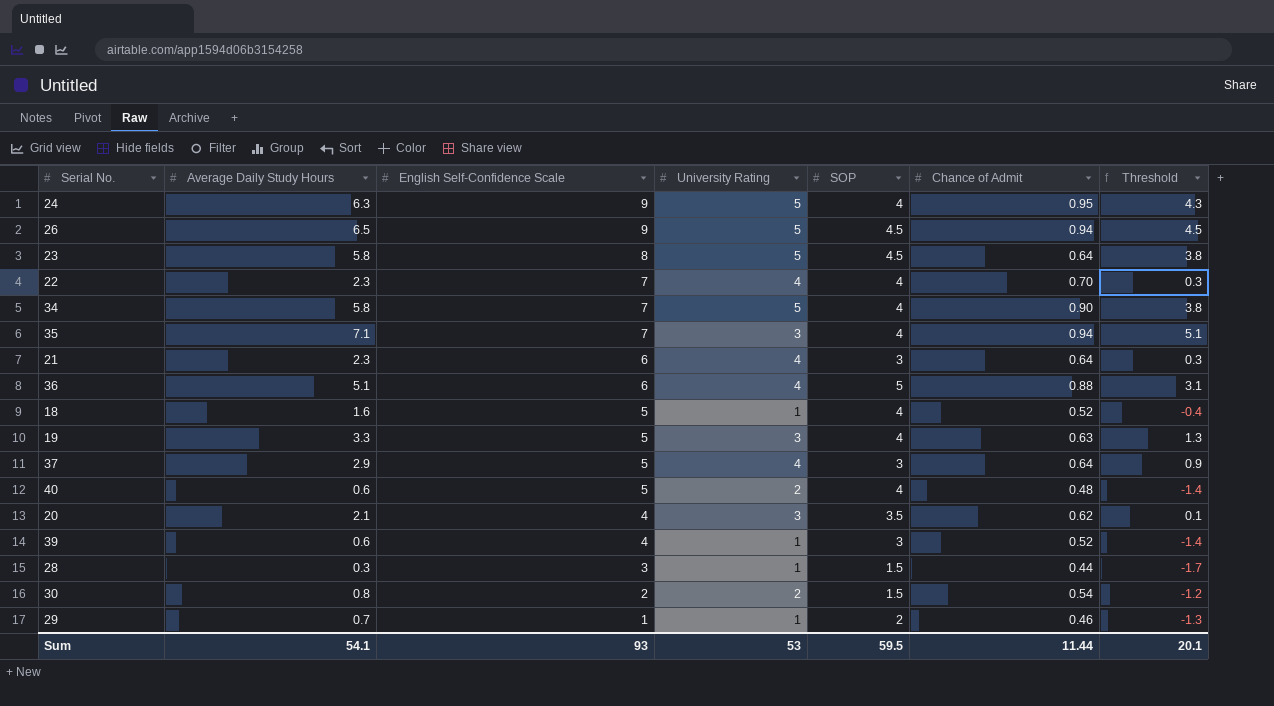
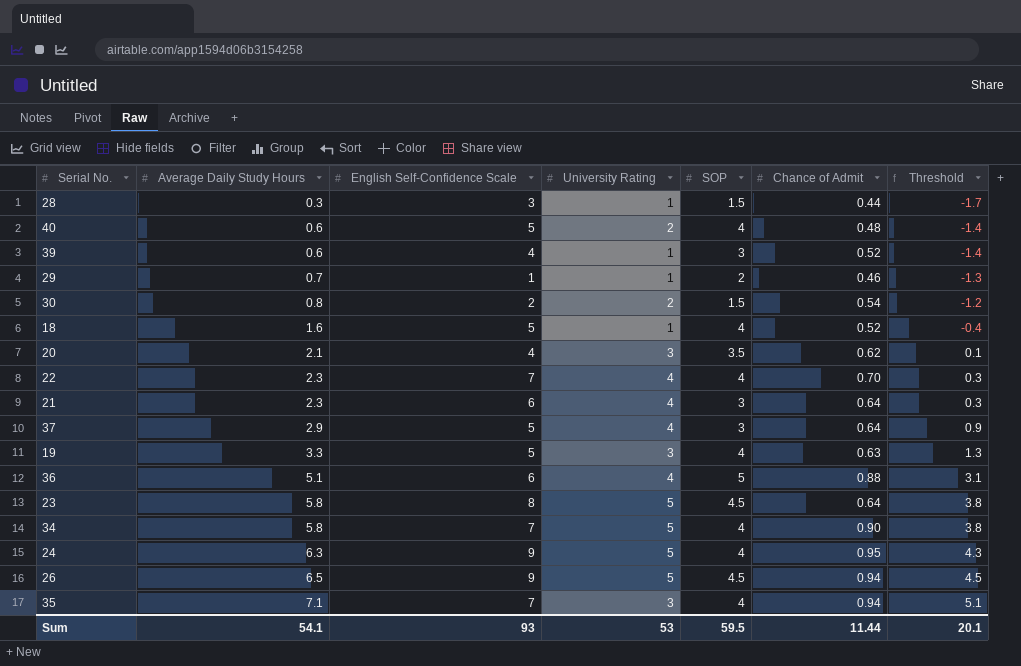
row order: English Self-Confidence Scale descending -> Average Daily Study Hours ascending

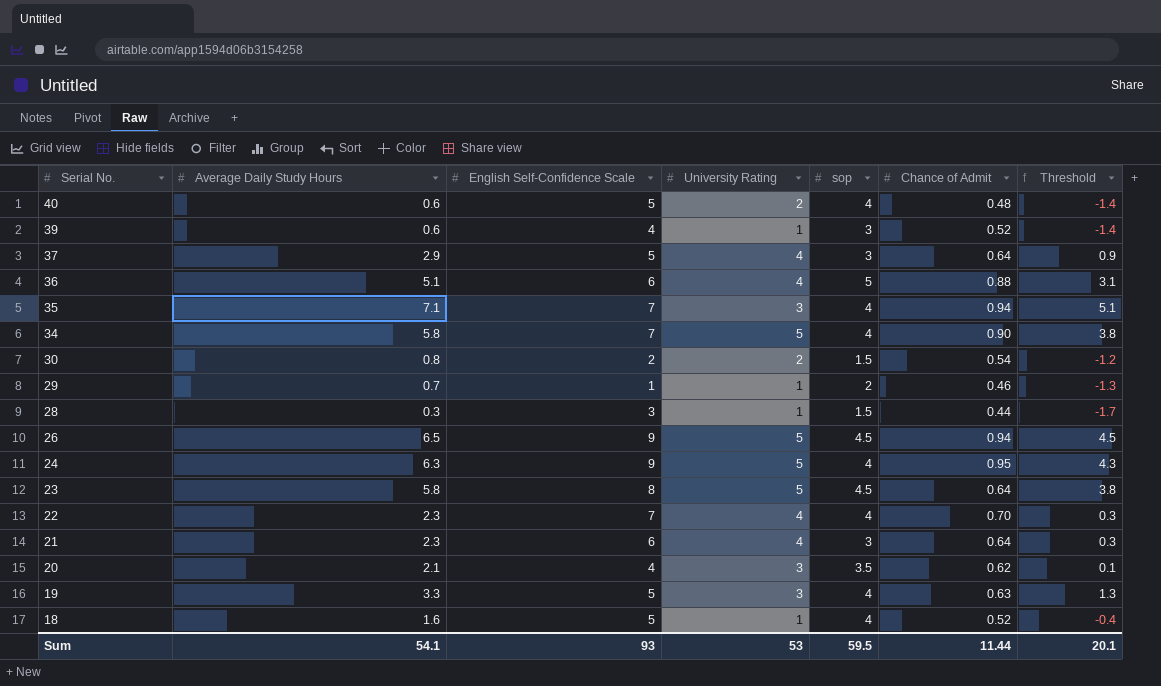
row order: Average Daily Study Hours ascending -> Serial No. descending
column name: SOP -> sop

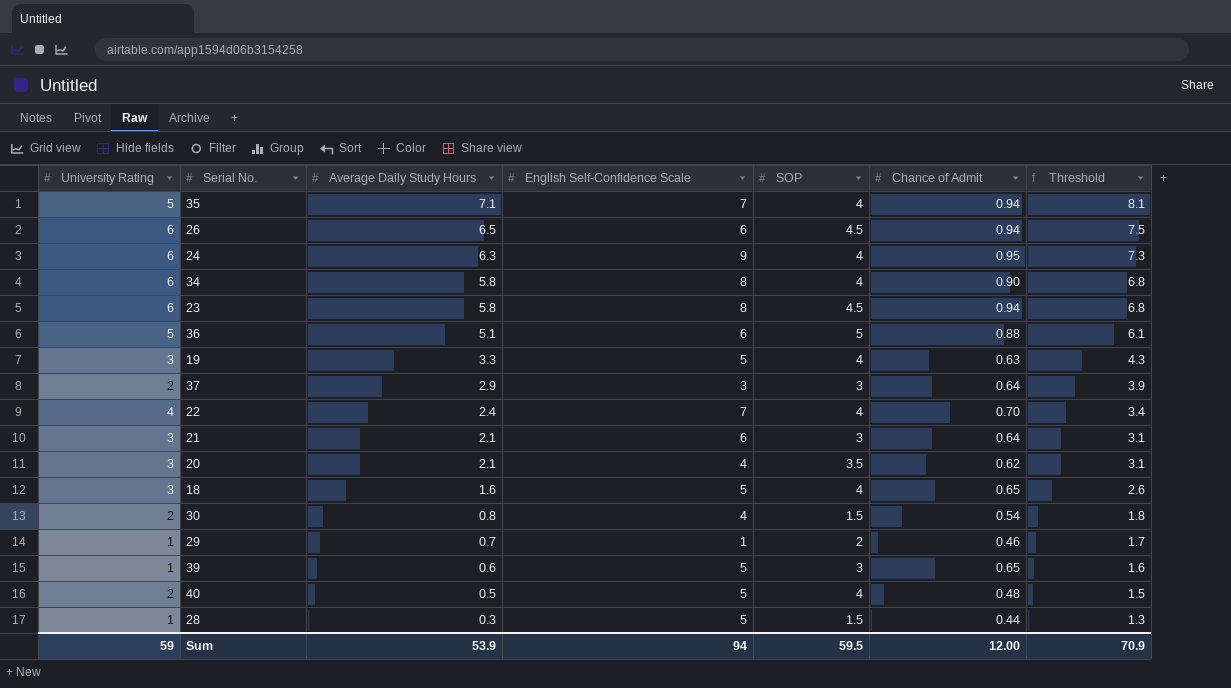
row order: Serial No. descending -> Average Daily Study Hours descending
column University Rating | position: 4 -> 1
column name: sop -> SOP
column Threshold | formula: [Average Daily Study Hours] - 2 -> [Average Daily Study Hours] + 1
35 | University Rating: 3 -> 5
26 | University Rating: 5 -> 6
26 | English Self-Confidence Scale: 9 -> 6
24 | University Rating: 5 -> 6
34 | University Rating: 5 -> 6
34 | English Self-Confidence Scale: 7 -> 8
23 | University Rating: 5 -> 6
23 | Chance of Admit: 0.64 -> 0.94
36 | University Rating: 4 -> 5
37 | University Rating: 4 -> 2
37 | English Self-Confidence Scale: 5 -> 3
22 | Average Daily Study Hours: 2.3 -> 2.4
21 | University Rating: 4 -> 3
21 | Average Daily Study Hours: 2.3 -> 2.1
18 | University Rating: 1 -> 3
18 | Chance of Admit: 0.52 -> 0.65
30 | English Self-Confidence Scale: 2 -> 4
39 | English Self-Confidence Scale: 4 -> 5
39 | Chance of Admit: 0.52 -> 0.65
40 | Average Daily Study Hours: 0.6 -> 0.5
28 | English Self-Confidence Scale: 3 -> 5
Sum | University Rating: 53 -> 59
Sum | Average Daily Study Hours: 54.1 -> 53.9
Sum | English Self-Confidence Scale: 93 -> 94
Sum | Chance of Admit: 11.44 -> 12.00
Sum | Threshold: 20.1 -> 70.9

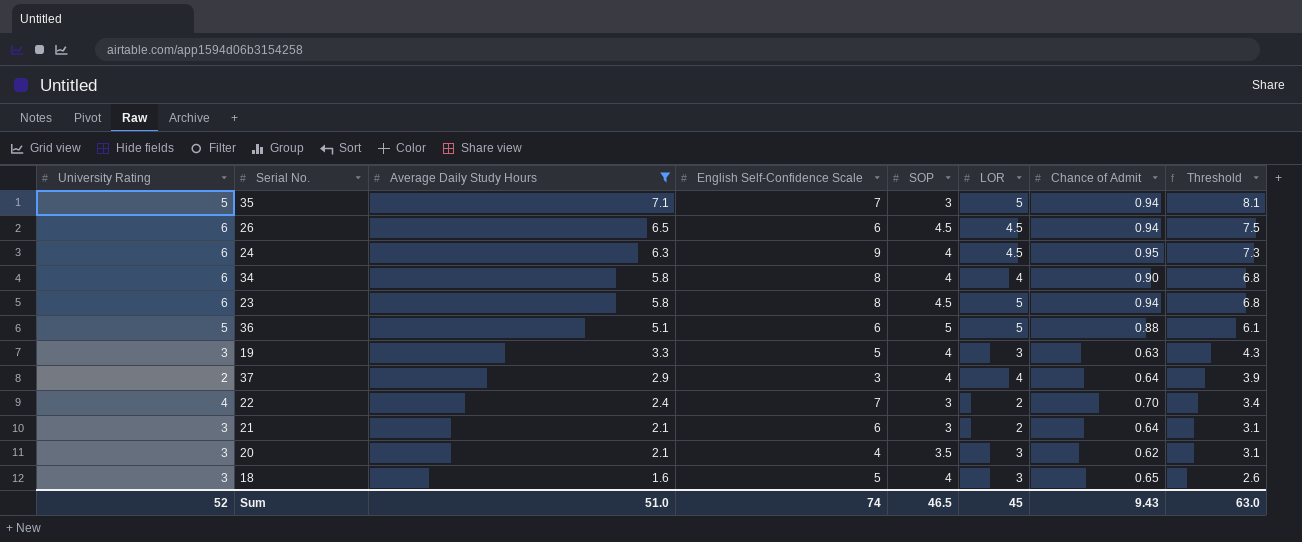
filter: none -> Average Daily Study Hours >= 1.6
column LOR | position: none -> 6
35 | SOP: 4 -> 3
37 | SOP: 3 -> 4
22 | SOP: 4 -> 3
Sum | University Rating: 59 -> 52
Sum | Average Daily Study Hours: 53.9 -> 51.0
Sum | English Self-Confidence Scale: 94 -> 74
Sum | SOP: 59.5 -> 46.5
Sum | Chance of Admit: 12.00 -> 9.43
Sum | Threshold: 70.9 -> 63.0

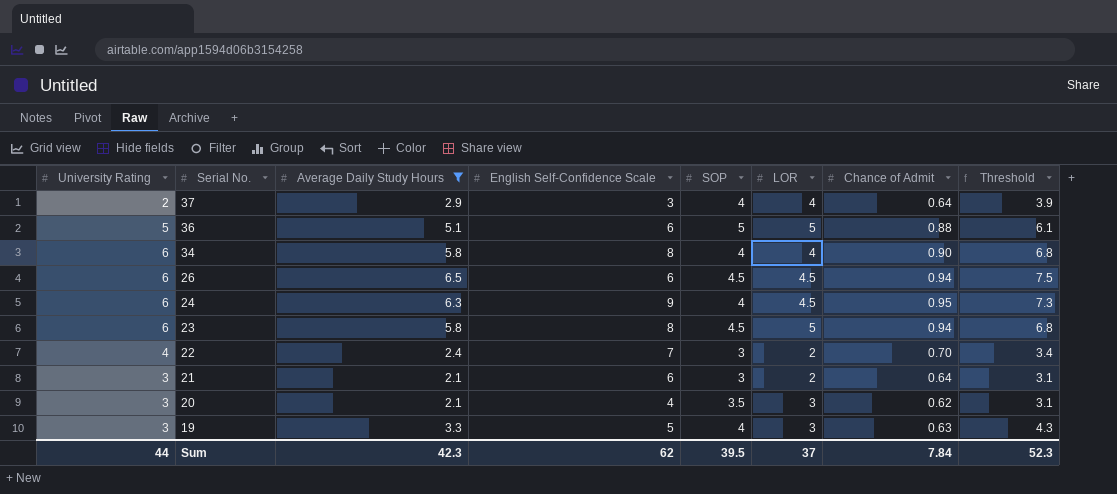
row order: Average Daily Study Hours descending -> Serial No. descending
row 35: 5 | 7.1 | 7 | 3 | 5 | 0.94 | 8.1 -> none
row 18: 3 | 1.6 | 5 | 4 | 3 | 0.65 | 2.6 -> none
Sum | University Rating: 52 -> 44
Sum | Average Daily Study Hours: 51.0 -> 42.3
Sum | English Self-Confidence Scale: 74 -> 62
Sum | SOP: 46.5 -> 39.5
Sum | LOR: 45 -> 37
Sum | Chance of Admit: 9.43 -> 7.84
Sum | Threshold: 63.0 -> 52.3

